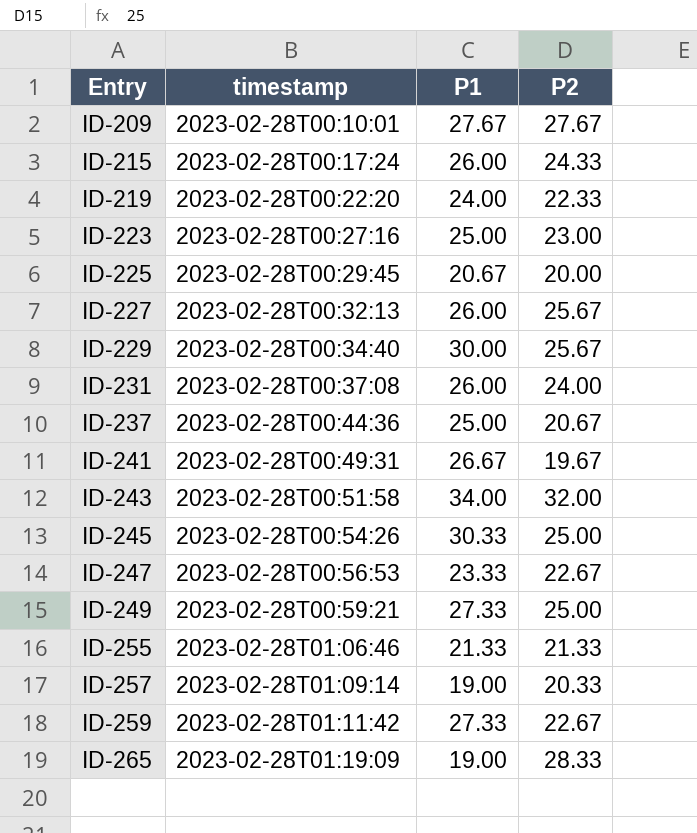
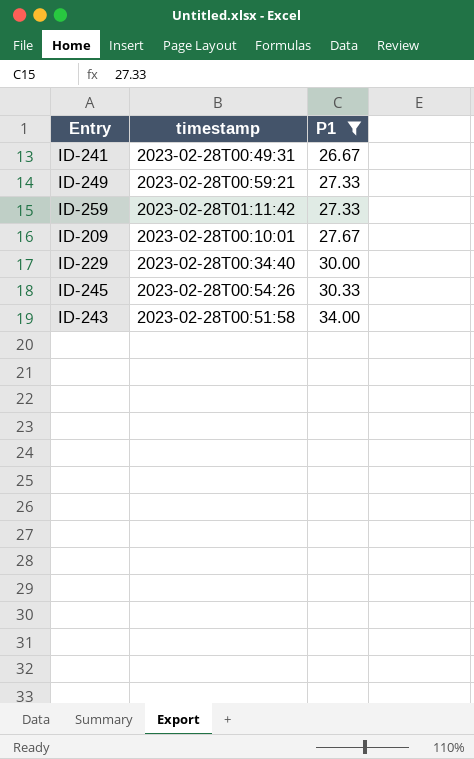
filter: none -> P1 >= 26.67
row order: Entry ascending -> P1 ascending
column P2 | position: 4 -> none

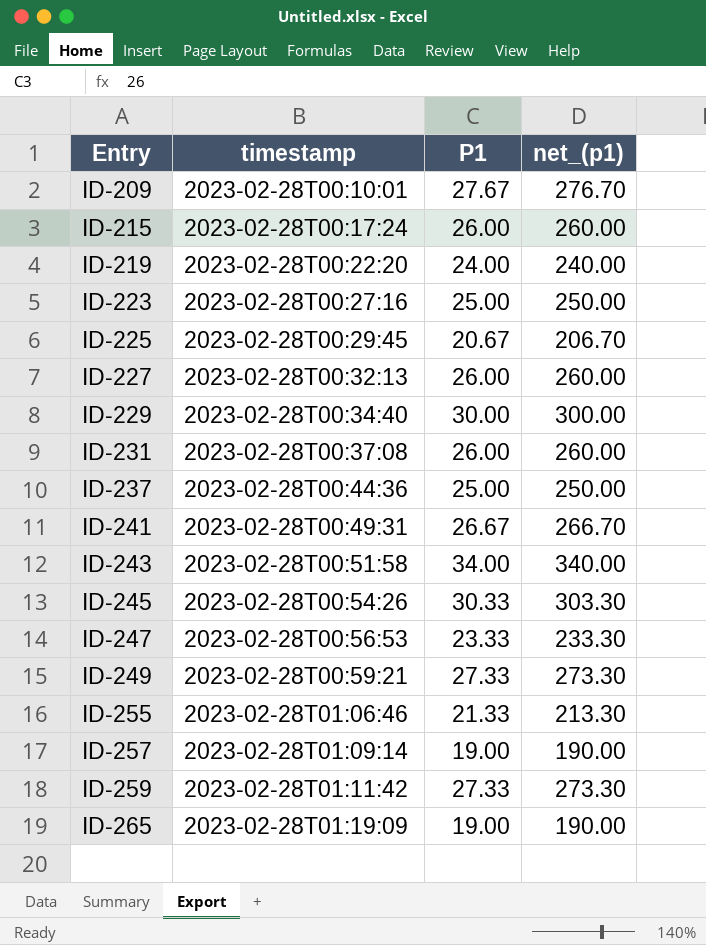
filter: P1 >= 26.67 -> none
row order: P1 ascending -> Entry ascending
column net_(p1) | formula: none -> [P1] * 10

